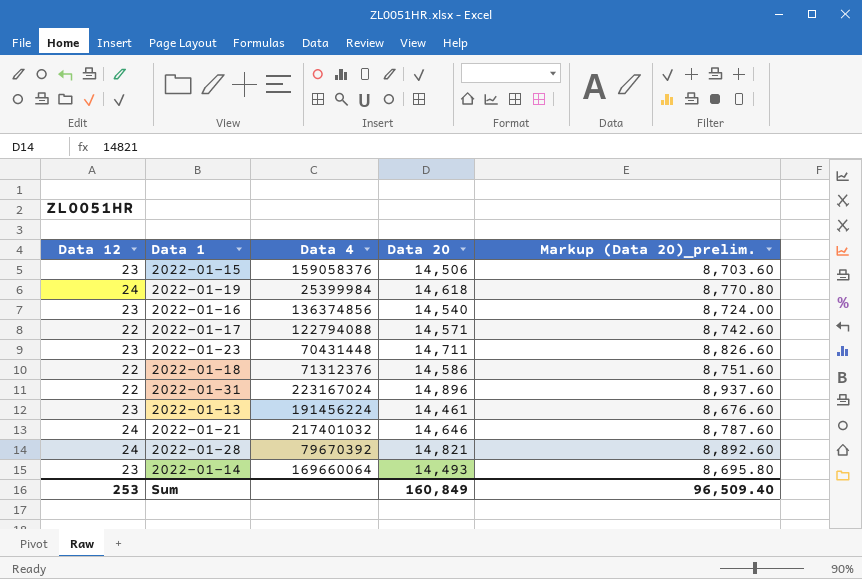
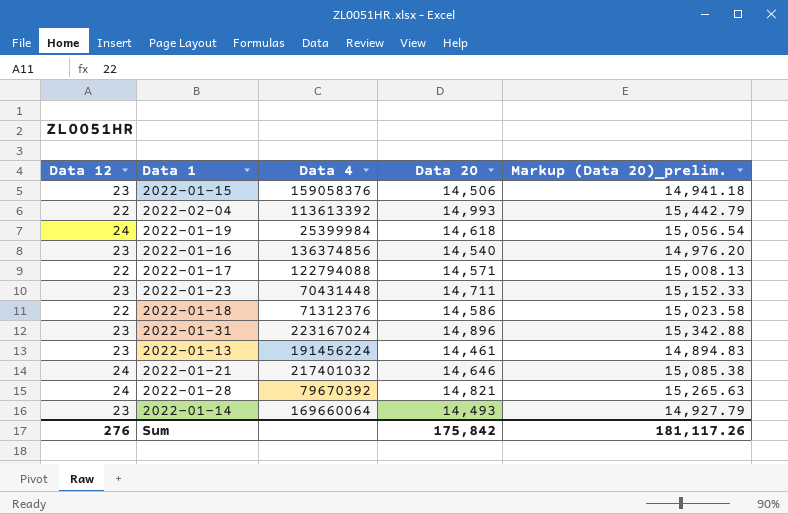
column Markup (Data 20)_prelim. | formula: [Data 20] * 0.6 -> [Data 20] * 1.03
row 2022-02-04: none -> 22 | 113613392 | 14,993 | 15,442.79
2022-01-31 | Data 12: 22 -> 23
Sum | Data 12: 253 -> 276
Sum | Data 20: 160,849 -> 175,842
Sum | Markup (Data 20)_prelim.: 96,509.40 -> 181,117.26

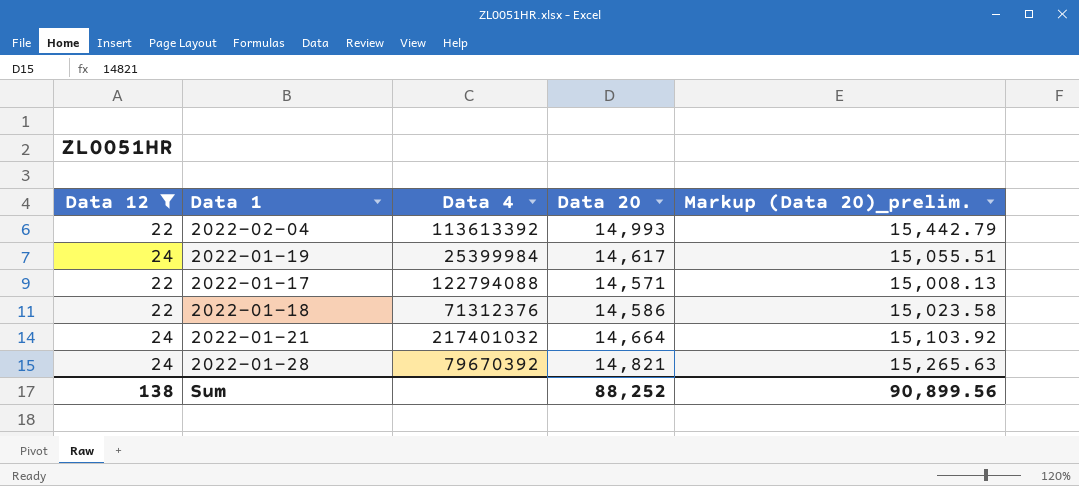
filter: none -> Data 12 != 23
2022-01-19 | Data 20: 14,618 -> 14,617
2022-01-19 | Markup (Data 20)_prelim.: 15,056.54 -> 15,055.51
2022-01-21 | Data 20: 14,646 -> 14,664
2022-01-21 | Markup (Data 20)_prelim.: 15,085.38 -> 15,103.92
Sum | Data 12: 276 -> 138
Sum | Data 20: 175,842 -> 88,252
Sum | Markup (Data 20)_prelim.: 181,117.26 -> 90,899.56

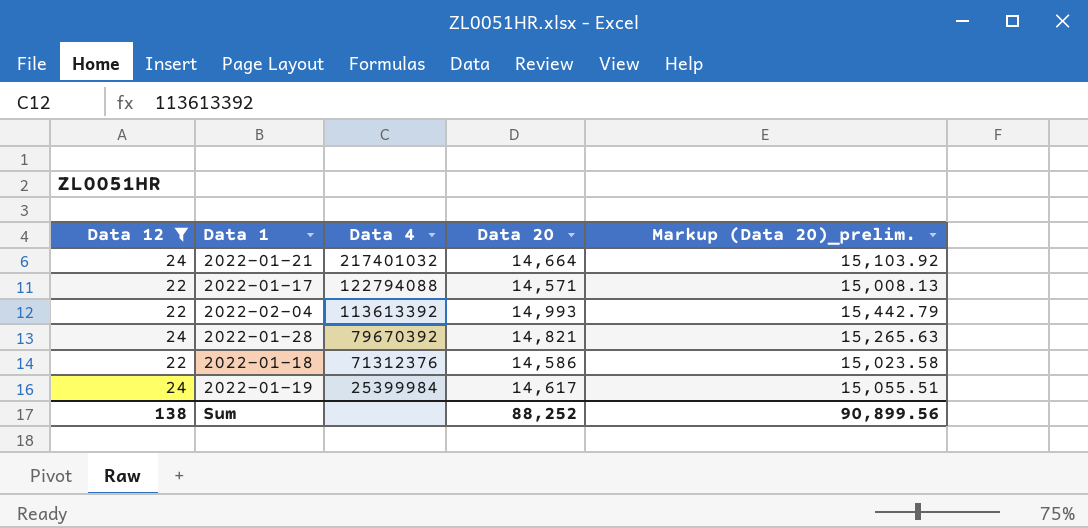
row order: none -> Data 4 descending

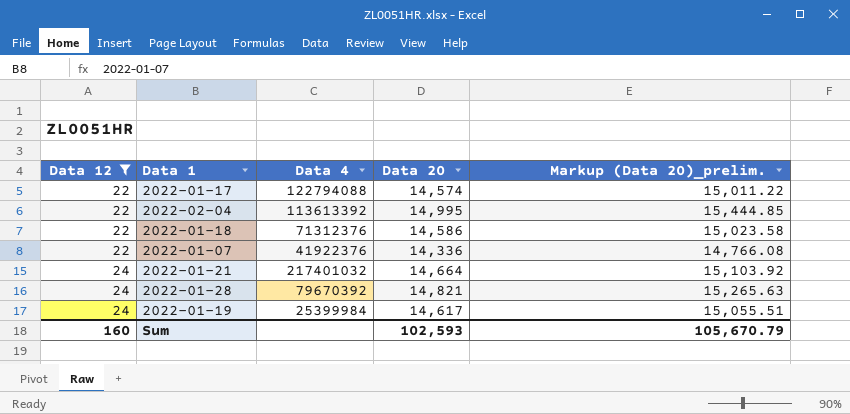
row order: Data 4 descending -> Data 12 ascending
2022-01-17 | Data 20: 14,571 -> 14,574
2022-01-17 | Markup (Data 20)_prelim.: 15,008.13 -> 15,011.22
2022-02-04 | Data 20: 14,993 -> 14,995
2022-02-04 | Markup (Data 20)_prelim.: 15,442.79 -> 15,444.85
row 2022-01-07: none -> 22 | 41922376 | 14,336 | 14,766.08
Sum | Data 12: 138 -> 160
Sum | Data 20: 88,252 -> 102,593
Sum | Markup (Data 20)_prelim.: 90,899.56 -> 105,670.79

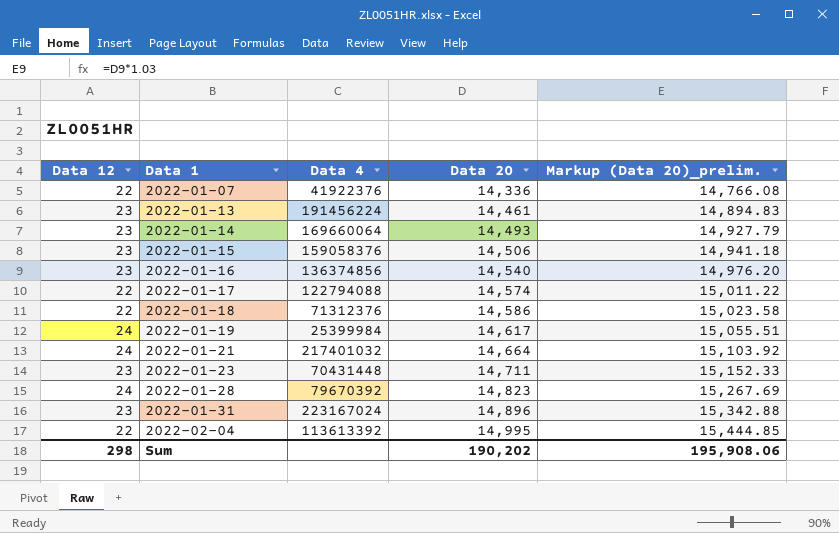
filter: Data 12 != 23 -> none
row order: Data 12 ascending -> Data 1 ascending
2022-01-28 | Data 20: 14,821 -> 14,823
2022-01-28 | Markup (Data 20)_prelim.: 15,265.63 -> 15,267.69
Sum | Data 12: 160 -> 298
Sum | Data 20: 102,593 -> 190,202
Sum | Markup (Data 20)_prelim.: 105,670.79 -> 195,908.06

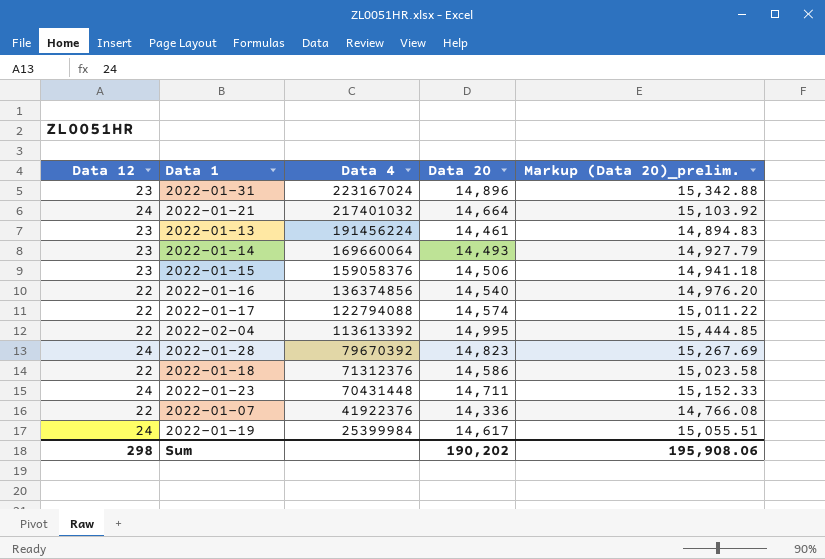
row order: Data 1 ascending -> Data 4 descending
2022-01-16 | Data 12: 23 -> 22
2022-01-23 | Data 12: 23 -> 24

